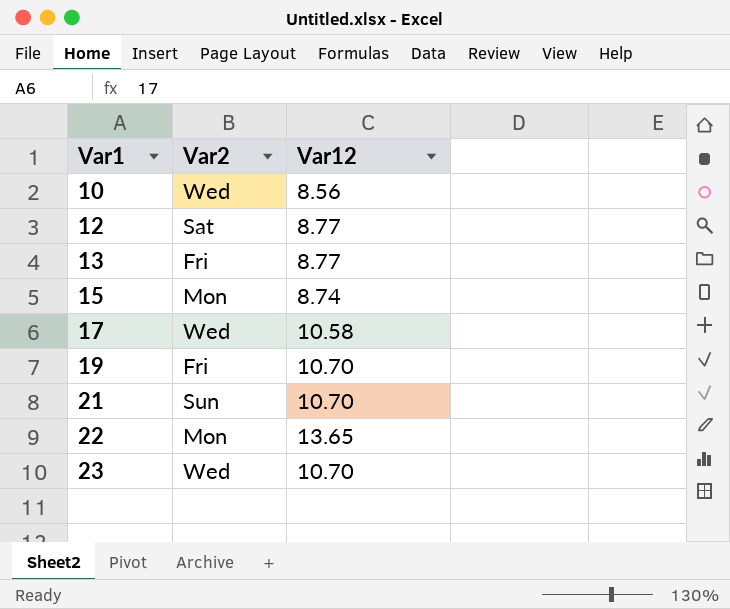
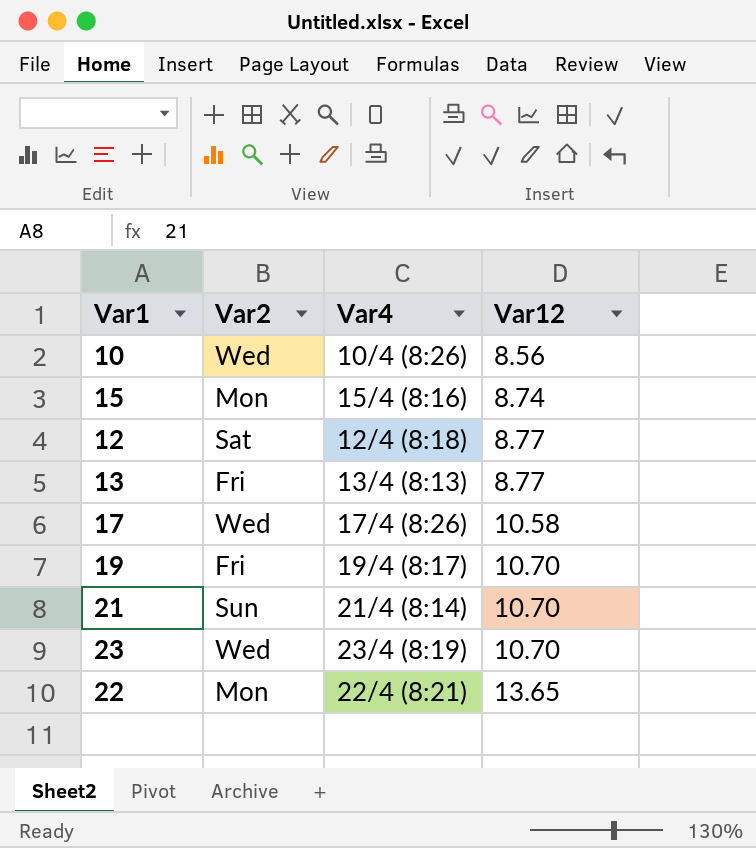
row order: Var1 ascending -> Var12 ascending
column Var4 | position: none -> 3

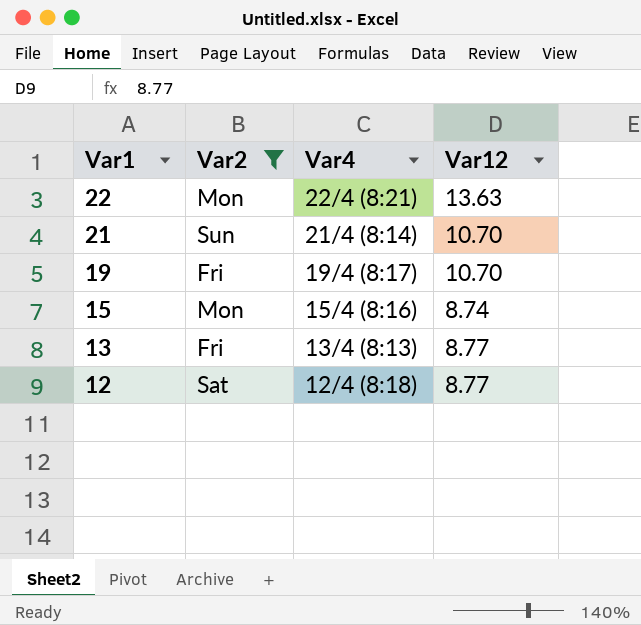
filter: none -> Var2 != Wed
row order: Var12 ascending -> Var1 descending
22 | Var12: 13.65 -> 13.63

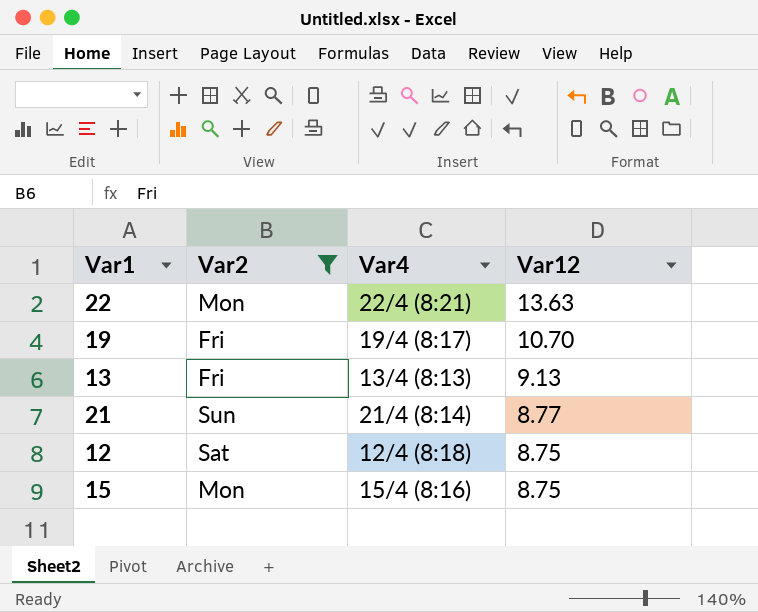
row order: Var1 descending -> Var12 descending
13 | Var12: 8.77 -> 9.13
21 | Var12: 10.70 -> 8.77
12 | Var12: 8.77 -> 8.75
15 | Var12: 8.74 -> 8.75

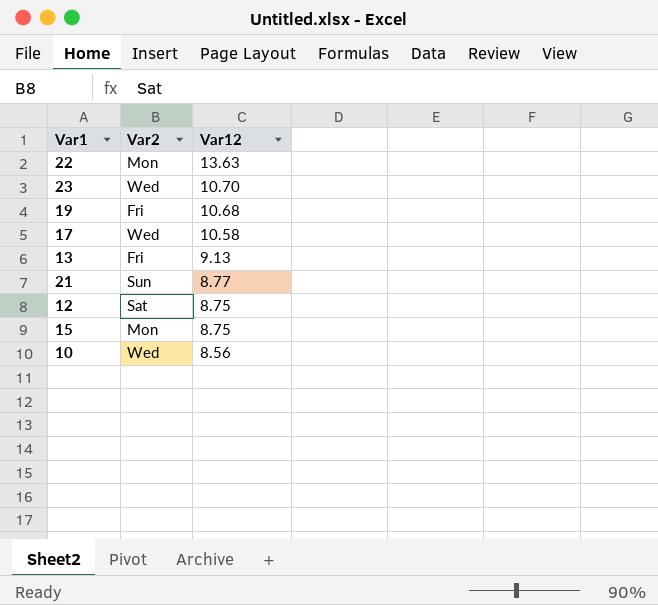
filter: Var2 != Wed -> none
column Var4 | position: 3 -> none
19 | Var12: 10.70 -> 10.68

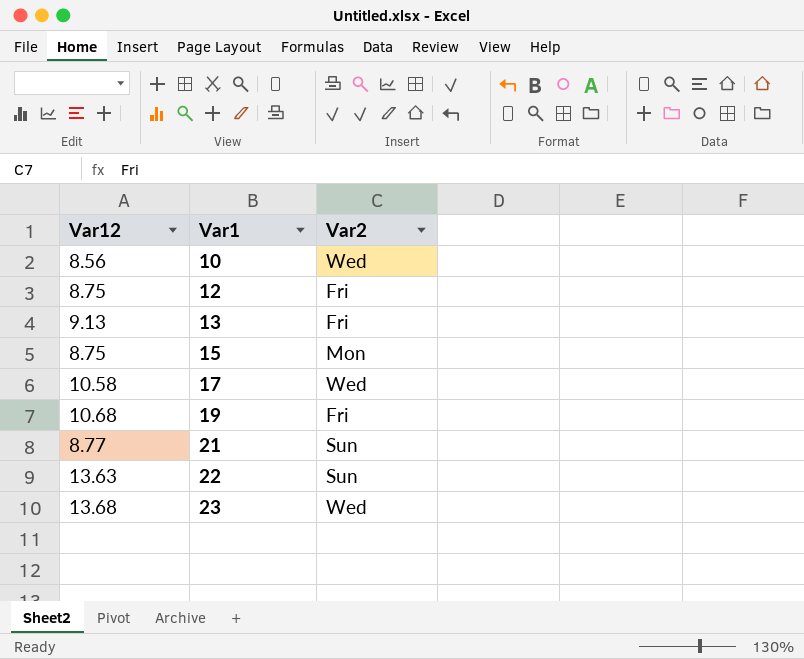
row order: Var12 descending -> Var1 ascending
column Var12 | position: 3 -> 1
12 | Var2: Sat -> Fri
22 | Var2: Mon -> Sun
23 | Var12: 10.70 -> 13.68

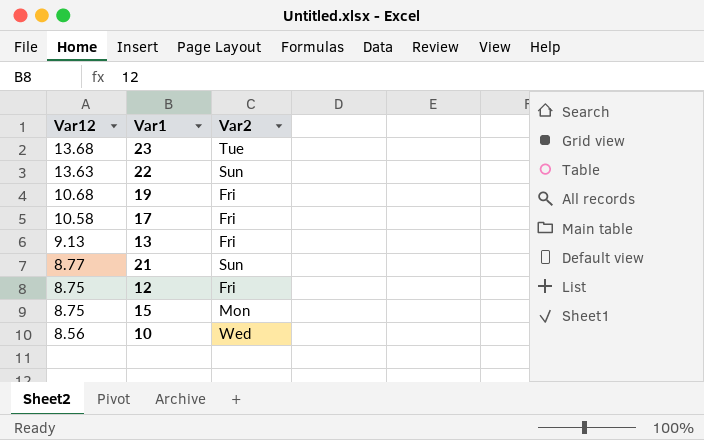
row order: Var1 ascending -> Var12 descending
23 | Var2: Wed -> Tue
17 | Var2: Wed -> Fri

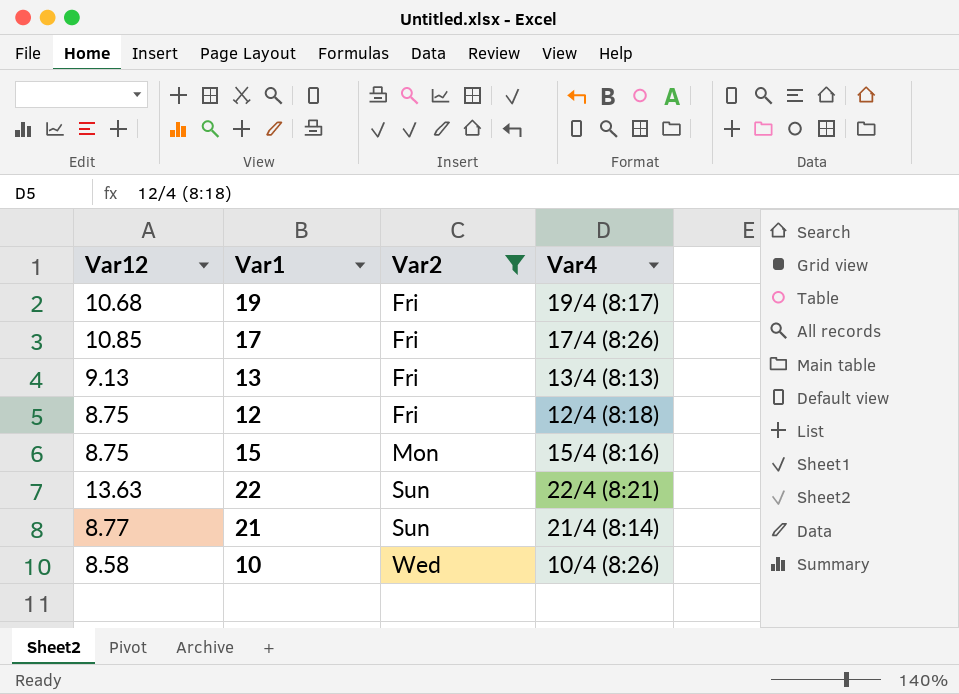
filter: none -> Var2 != Tue
row order: Var12 descending -> Var2 ascending
column Var4 | position: none -> 4
17 | Var12: 10.58 -> 10.85
10 | Var12: 8.56 -> 8.58

